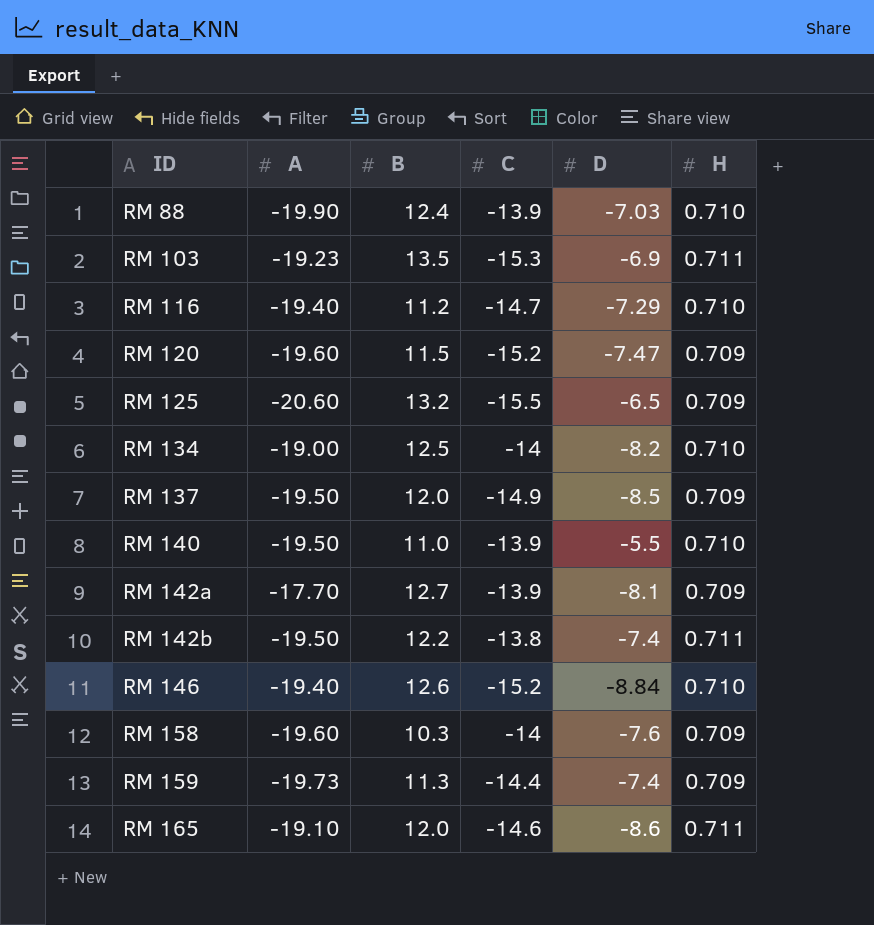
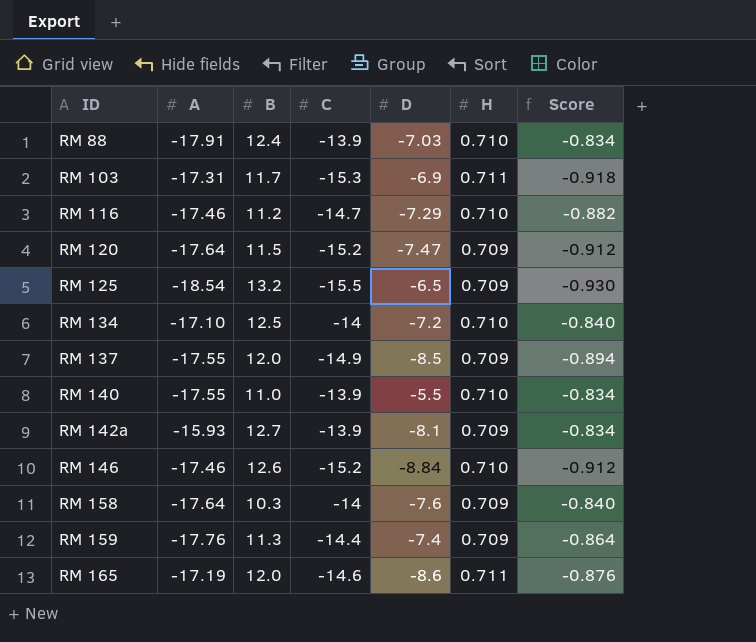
column Score | formula: none -> [C] * 0.06
row RM 142b: -19.50 | 12.2 | -13.8 | -7.4 | 0.711 -> none
RM 88 | A: -19.90 -> -17.91
RM 103 | A: -19.23 -> -17.31
RM 103 | B: 13.5 -> 11.7
RM 116 | A: -19.40 -> -17.46
RM 120 | A: -19.60 -> -17.64
RM 125 | A: -20.60 -> -18.54
RM 134 | A: -19.00 -> -17.10
RM 134 | D: -8.2 -> -7.2
RM 137 | A: -19.50 -> -17.55
RM 140 | A: -19.50 -> -17.55
RM 142a | A: -17.70 -> -15.93
RM 146 | A: -19.40 -> -17.46
RM 158 | A: -19.60 -> -17.64
RM 159 | A: -19.73 -> -17.76
RM 165 | A: -19.10 -> -17.19

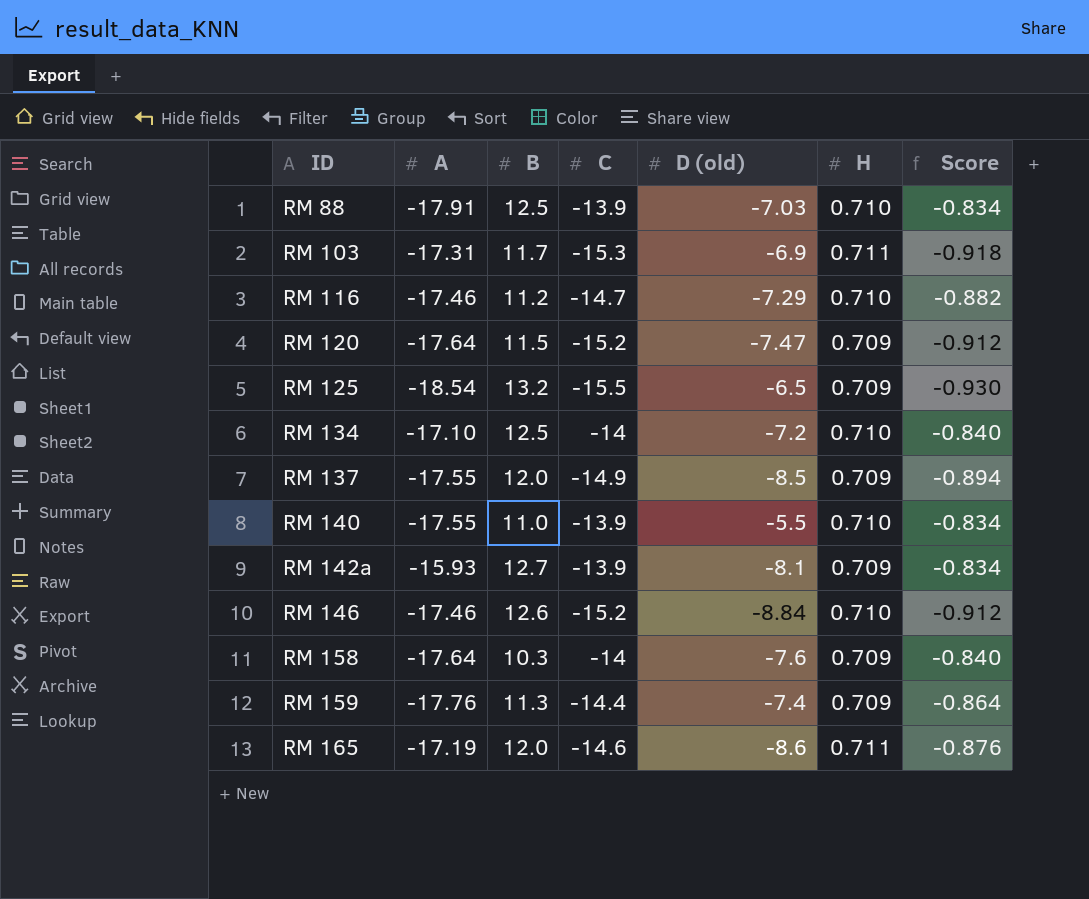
column name: D -> D (old)
RM 88 | B: 12.4 -> 12.5

